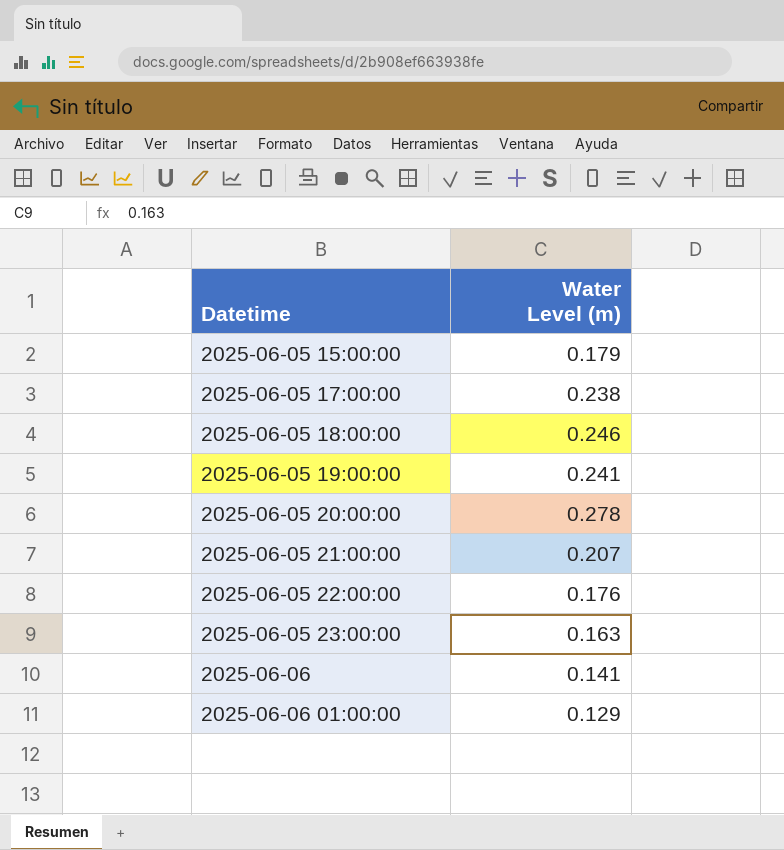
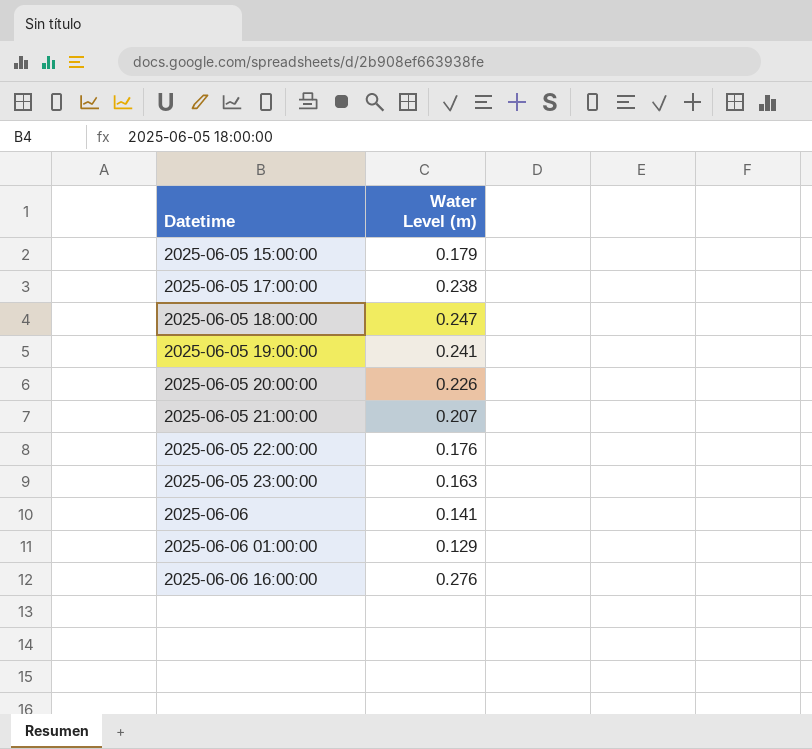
2025-06-05 18:00:00 | Water Level (m): 0.246 -> 0.247
2025-06-05 20:00:00 | Water Level (m): 0.278 -> 0.226
row 2025-06-06 16:00:00: none -> 0.276

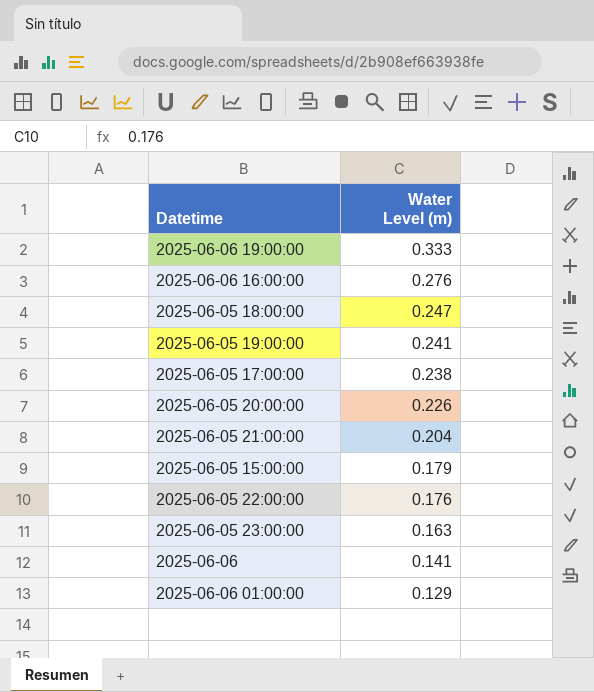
row order: Datetime ascending -> Water Level (m) descending
row 2025-06-06 19:00:00: none -> 0.333
2025-06-05 21:00:00 | Water Level (m): 0.207 -> 0.204

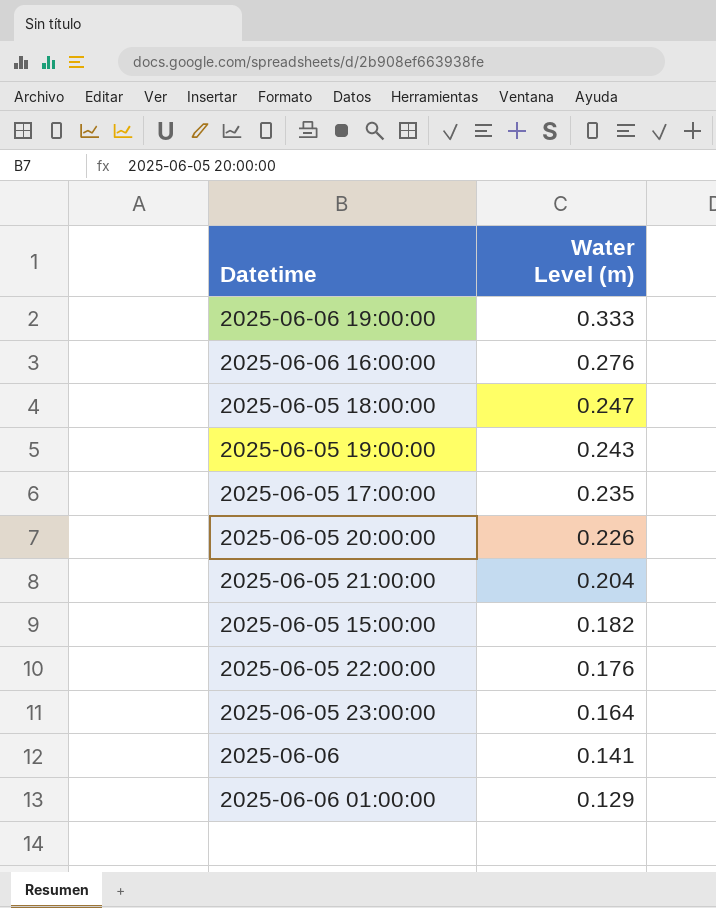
2025-06-05 19:00:00 | Water Level (m): 0.241 -> 0.243
2025-06-05 17:00:00 | Water Level (m): 0.238 -> 0.235
2025-06-05 15:00:00 | Water Level (m): 0.179 -> 0.182
2025-06-05 23:00:00 | Water Level (m): 0.163 -> 0.164

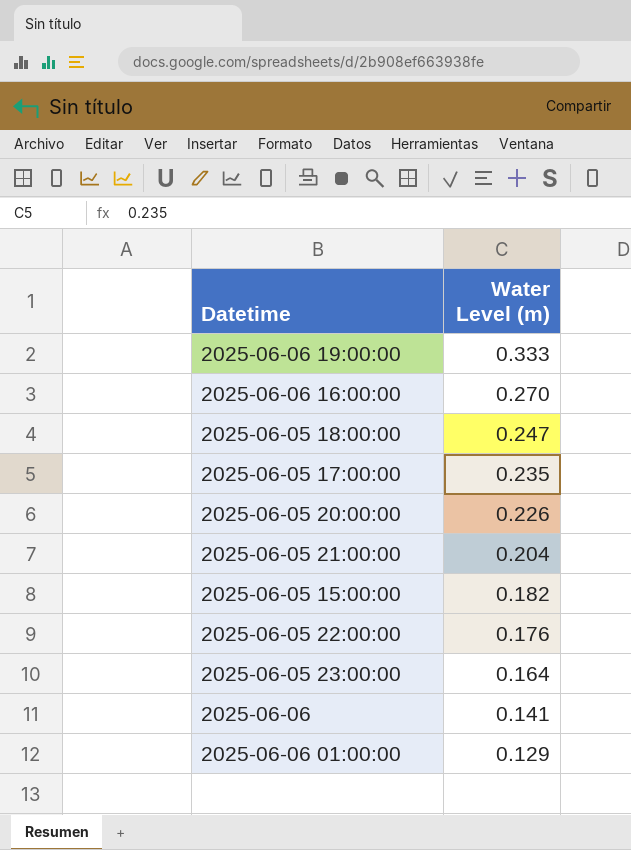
row 2025-06-05 19:00:00: 0.243 -> none
2025-06-06 16:00:00 | Water Level (m): 0.276 -> 0.270

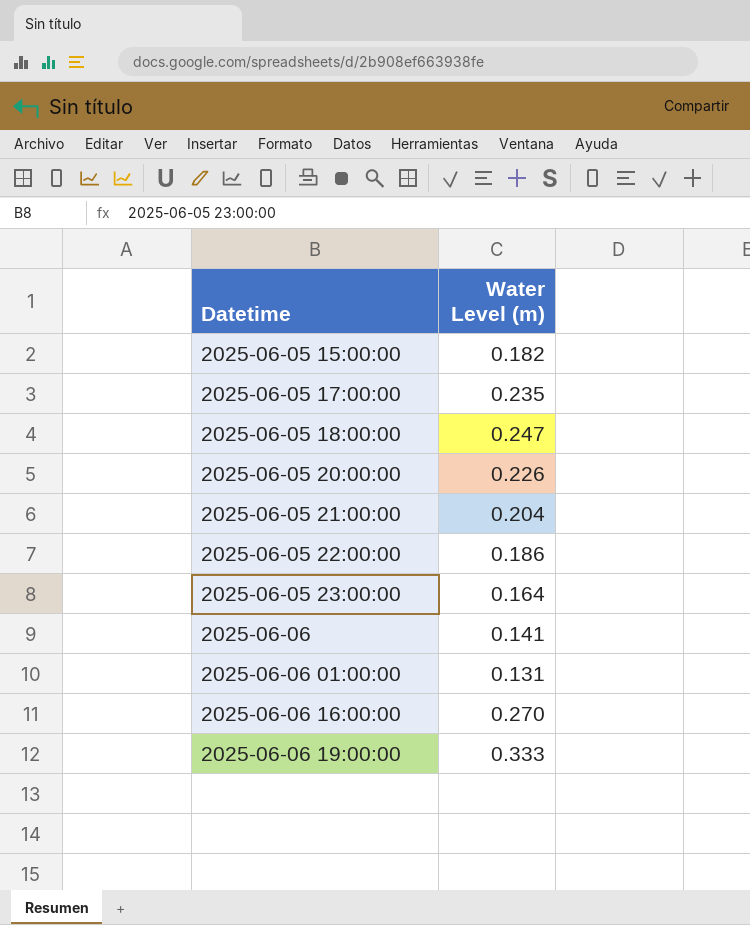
row order: Water Level (m) descending -> Datetime ascending
2025-06-05 22:00:00 | Water Level (m): 0.176 -> 0.186
2025-06-06 01:00:00 | Water Level (m): 0.129 -> 0.131

